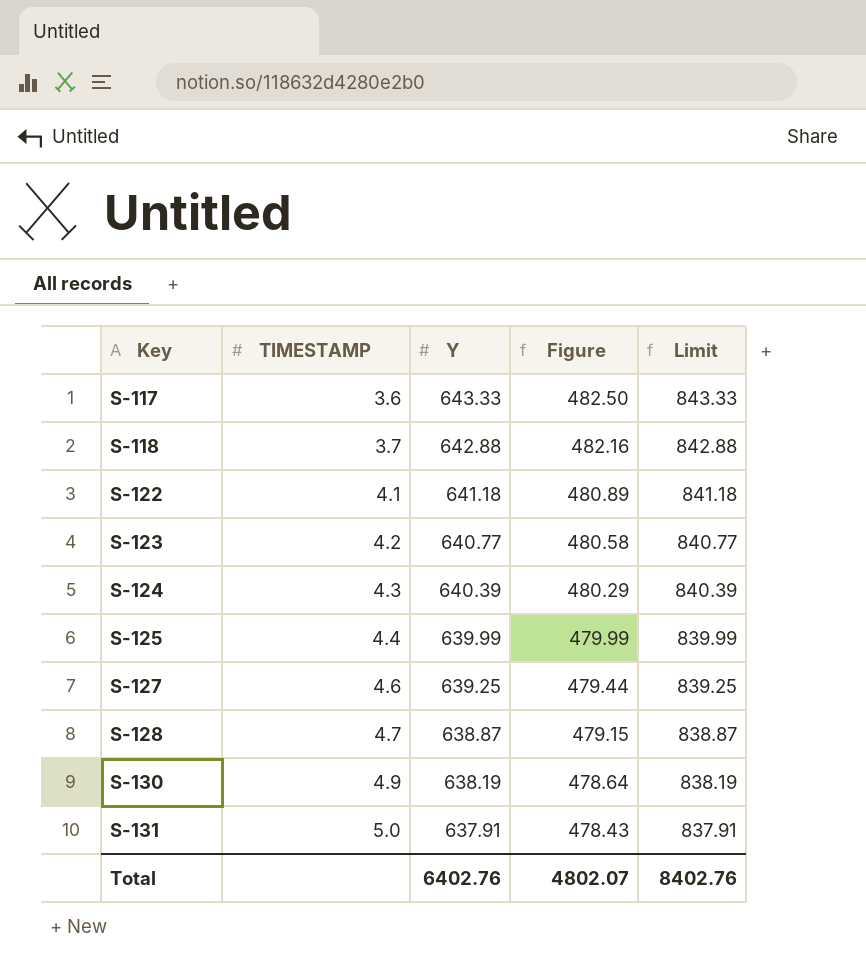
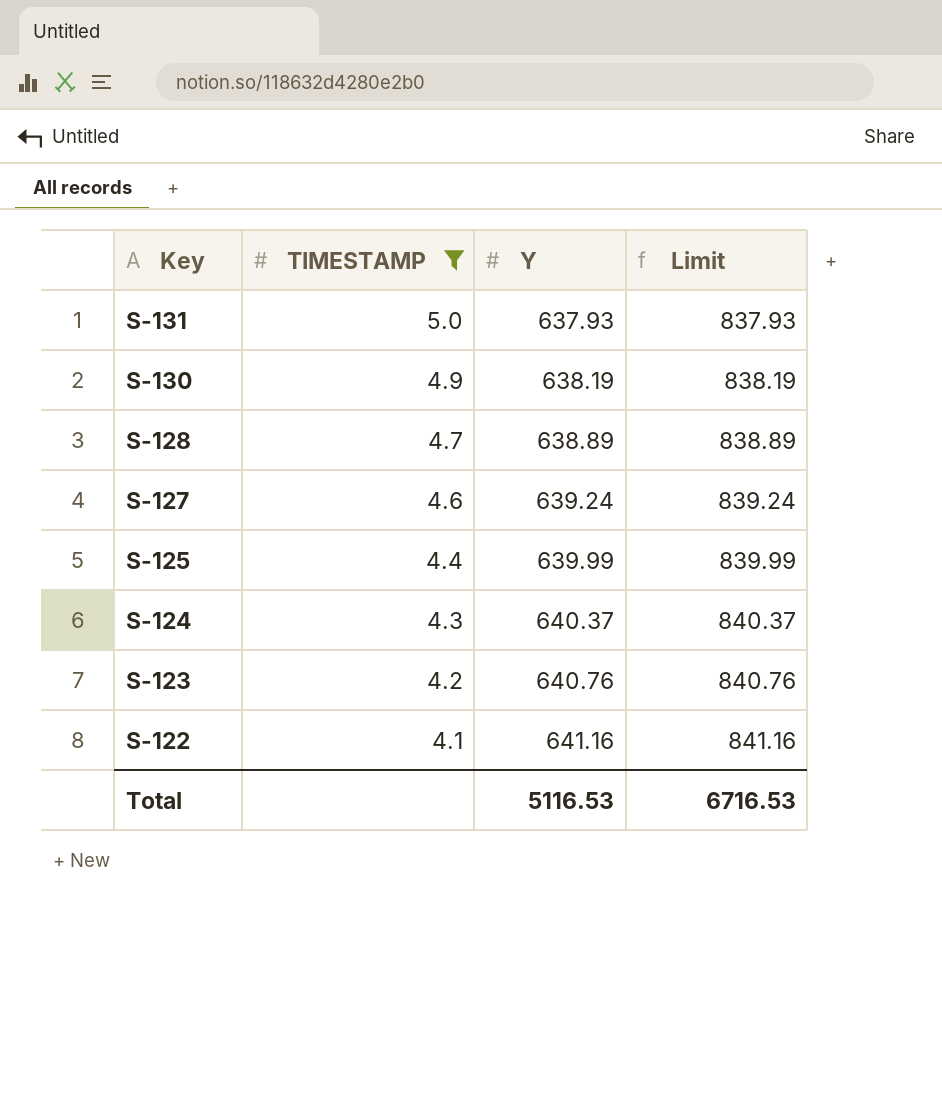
filter: none -> TIMESTAMP >= 4.1
row order: Key ascending -> Key descending
column Figure | formula: [Y] * 0.75 -> none
S-131 | Y: 637.91 -> 637.93
S-131 | Limit: 837.91 -> 837.93
S-128 | Y: 638.87 -> 638.89
S-128 | Limit: 838.87 -> 838.89
S-127 | Y: 639.25 -> 639.24
S-127 | Limit: 839.25 -> 839.24
S-124 | Y: 640.39 -> 640.37
S-124 | Limit: 840.39 -> 840.37
S-123 | Y: 640.77 -> 640.76
S-123 | Limit: 840.77 -> 840.76
S-122 | Y: 641.18 -> 641.16
S-122 | Limit: 841.18 -> 841.16
Total | Y: 6402.76 -> 5116.53
Total | Limit: 8402.76 -> 6716.53

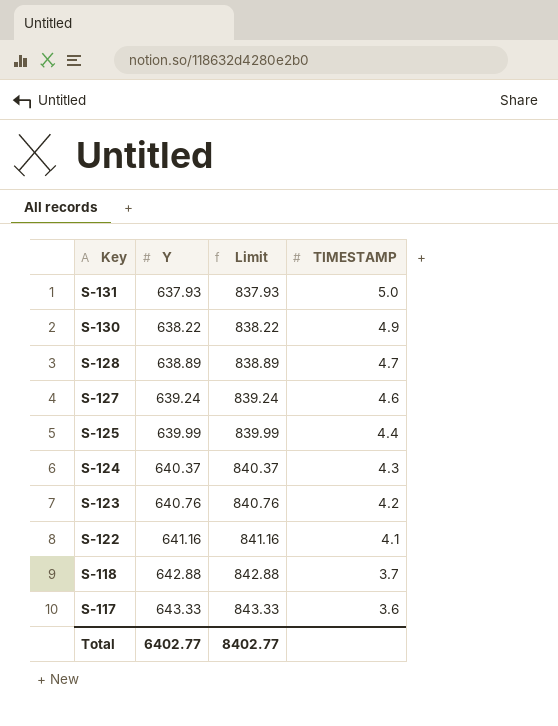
filter: TIMESTAMP >= 4.1 -> none
column TIMESTAMP | position: 2 -> 4
S-130 | Y: 638.19 -> 638.22
S-130 | Limit: 838.19 -> 838.22
Total | Y: 5116.53 -> 6402.77
Total | Limit: 6716.53 -> 8402.77

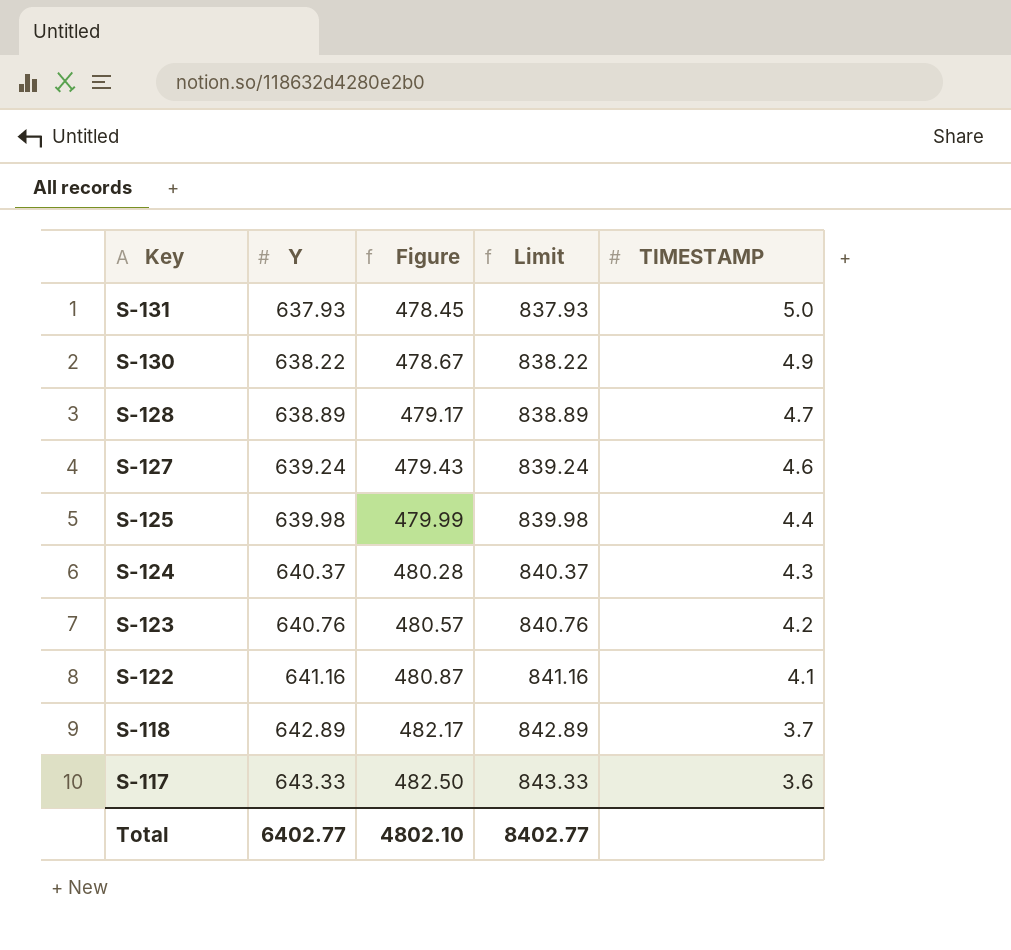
column Figure | formula: none -> [Y] * 0.75
S-125 | Y: 639.99 -> 639.98
S-125 | Limit: 839.99 -> 839.98
S-118 | Y: 642.88 -> 642.89
S-118 | Limit: 842.88 -> 842.89

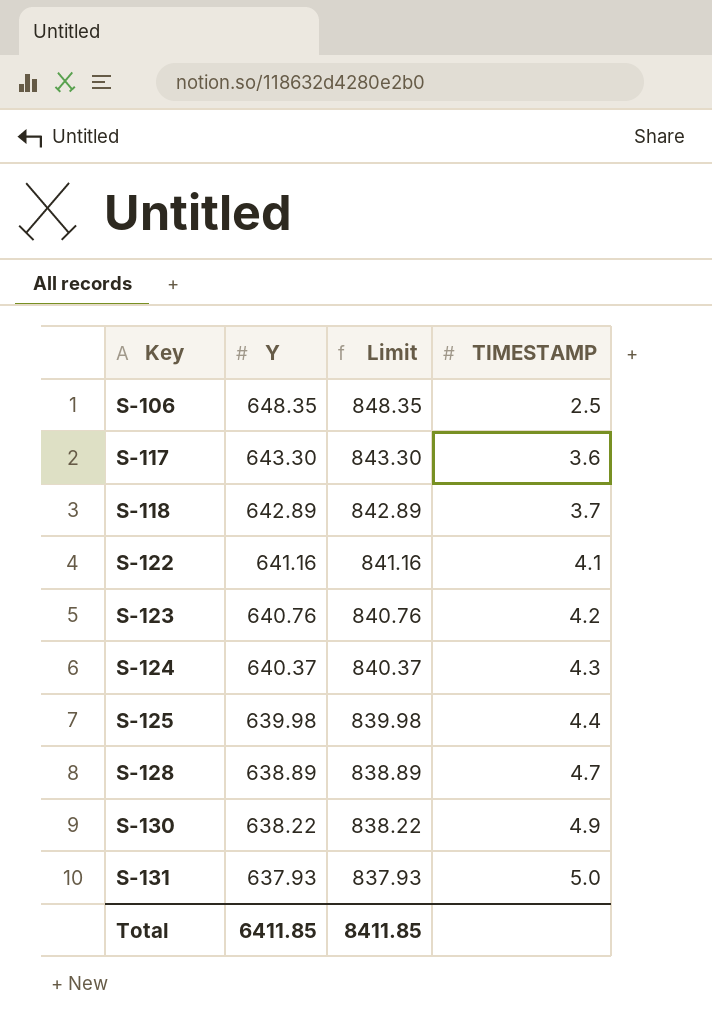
row order: Key descending -> Key ascending
column Figure | formula: [Y] * 0.75 -> none
row S-127: 639.24 | 479.43 | 839.24 | 4.6 -> none
row S-106: none -> 648.35 | 848.35 | 2.5
S-117 | Y: 643.33 -> 643.30
S-117 | Limit: 843.33 -> 843.30
Total | Y: 6402.77 -> 6411.85
Total | Limit: 8402.77 -> 8411.85

